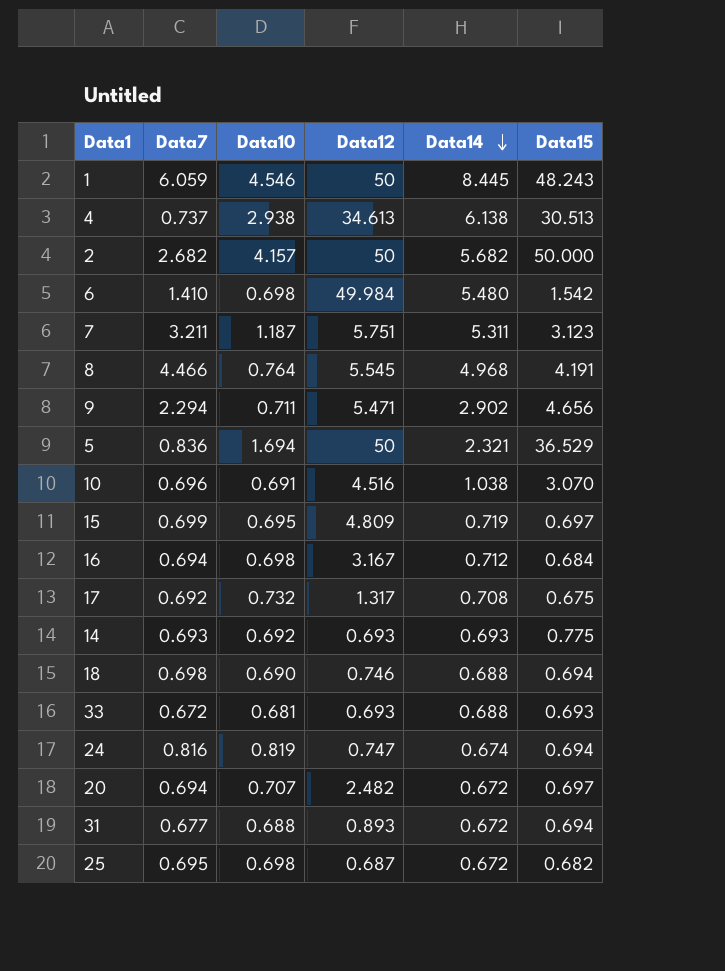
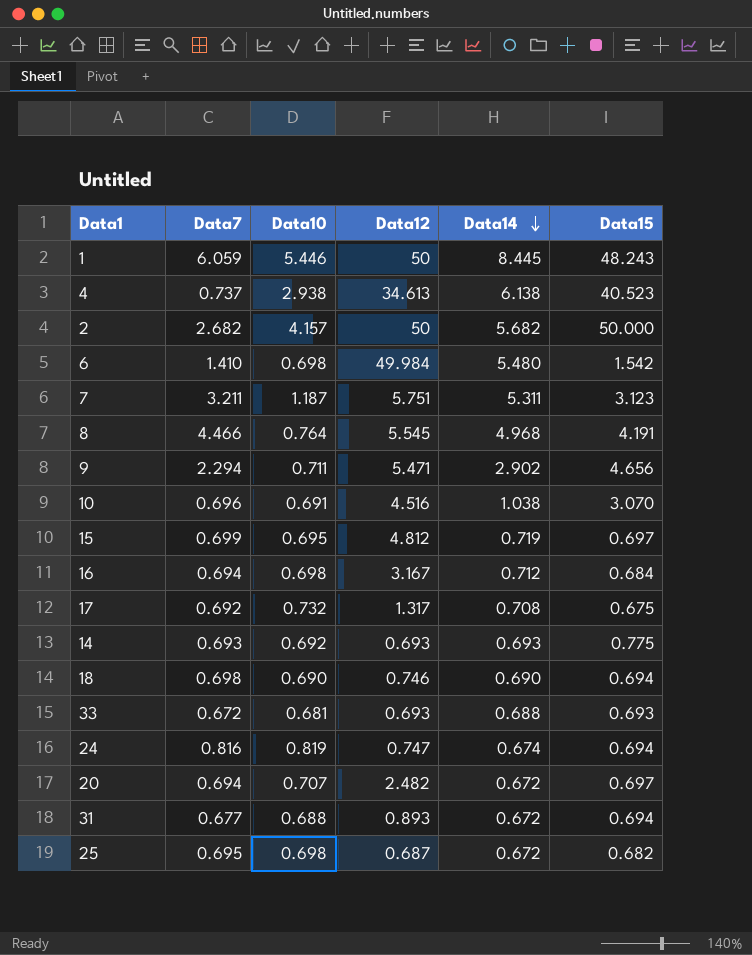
row 5: 0.836 | 1.694 | 50 | 2.321 | 36.529 -> none
1 | Data10: 4.546 -> 5.446
4 | Data15: 30.513 -> 40.523
15 | Data12: 4.809 -> 4.812
18 | Data14: 0.688 -> 0.690

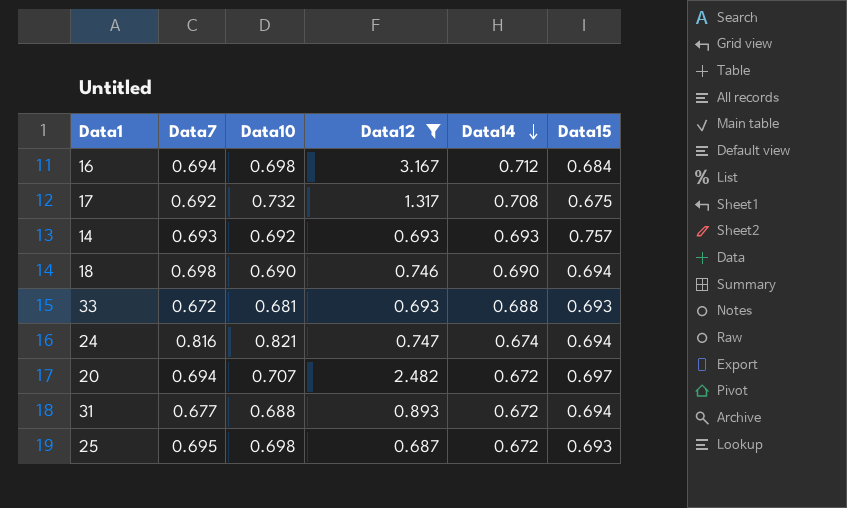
filter: none -> Data12 <= 3.167
14 | Data15: 0.775 -> 0.757
24 | Data10: 0.819 -> 0.821
25 | Data15: 0.682 -> 0.693

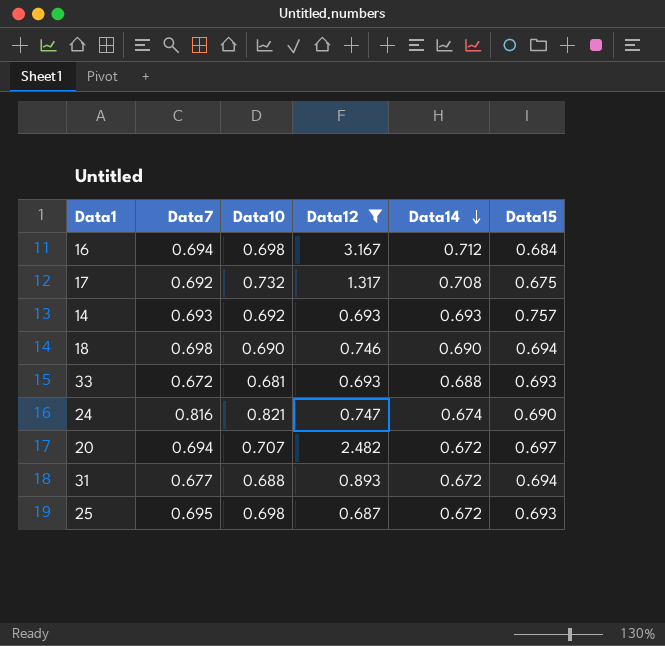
24 | Data15: 0.694 -> 0.690

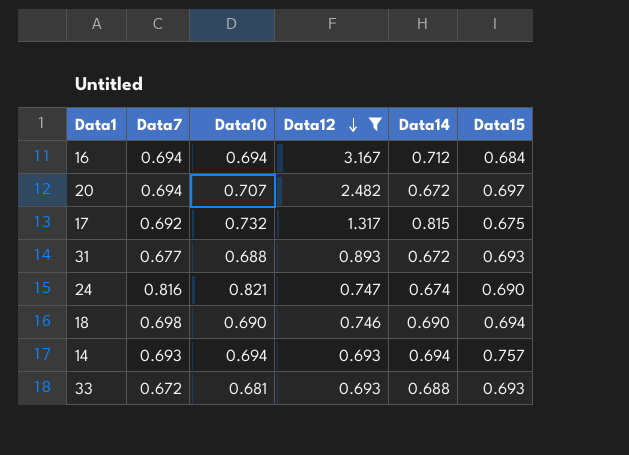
row order: Data14 descending -> Data12 descending
row 25: 0.695 | 0.698 | 0.687 | 0.672 | 0.693 -> none
16 | Data10: 0.698 -> 0.694
17 | Data14: 0.708 -> 0.815
31 | Data15: 0.694 -> 0.693
14 | Data10: 0.692 -> 0.694
14 | Data14: 0.693 -> 0.694

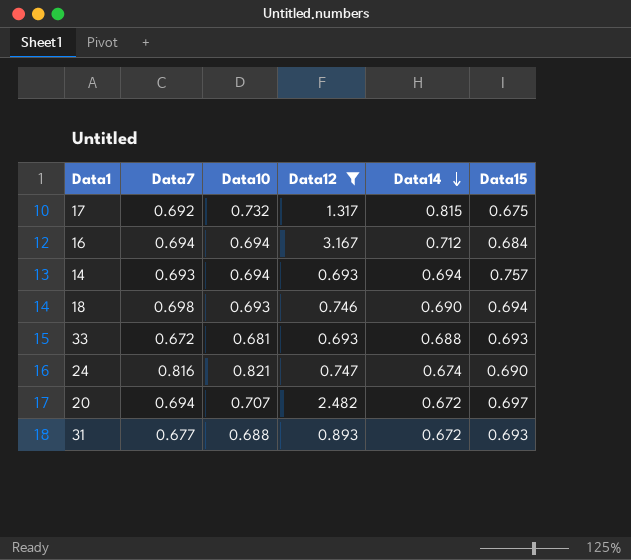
row order: Data12 descending -> Data14 descending
18 | Data10: 0.690 -> 0.693

